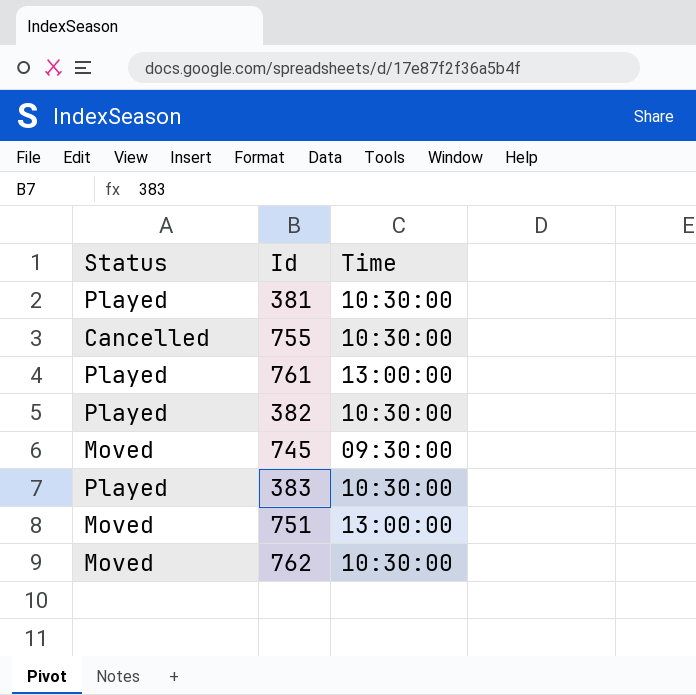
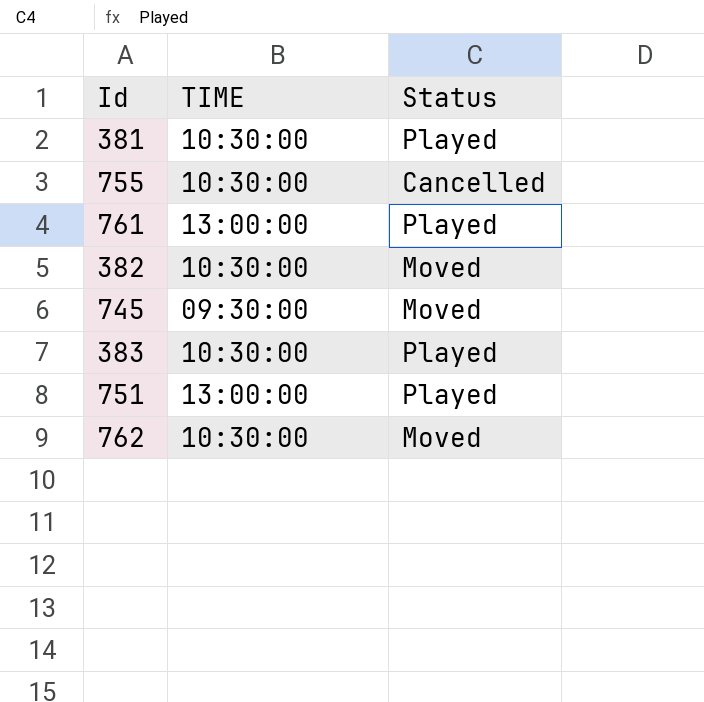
column name: Time -> TIME
column Status | position: 1 -> 3
382 | Status: Played -> Moved
751 | Status: Moved -> Played

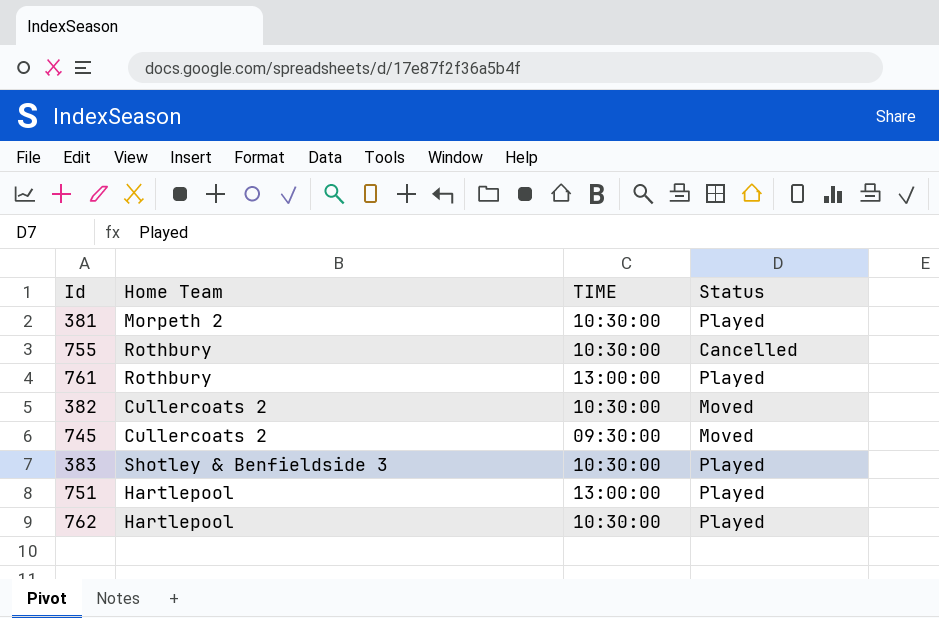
column Home Team | position: none -> 2
762 | Status: Moved -> Played

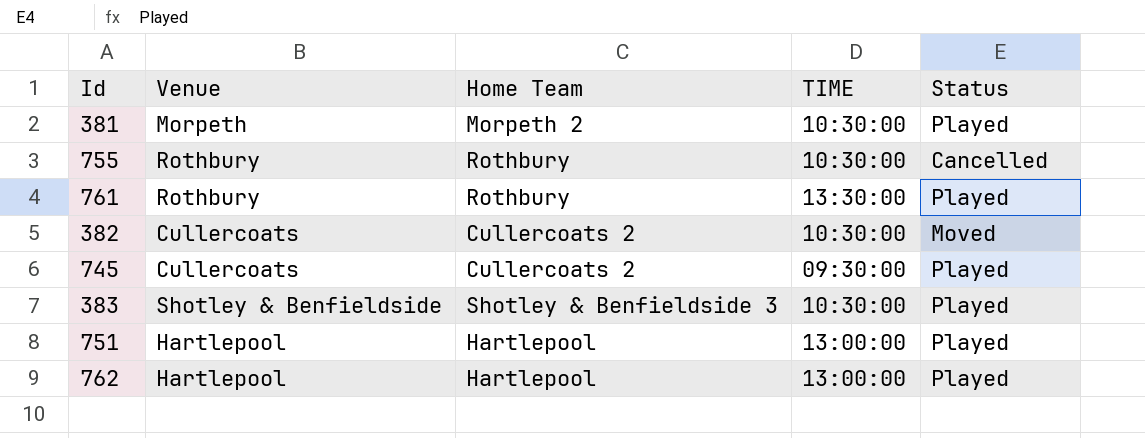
column Venue | position: none -> 2
761 | TIME: 13:00:00 -> 13:30:00
745 | Status: Moved -> Played
762 | TIME: 10:30:00 -> 13:00:00

